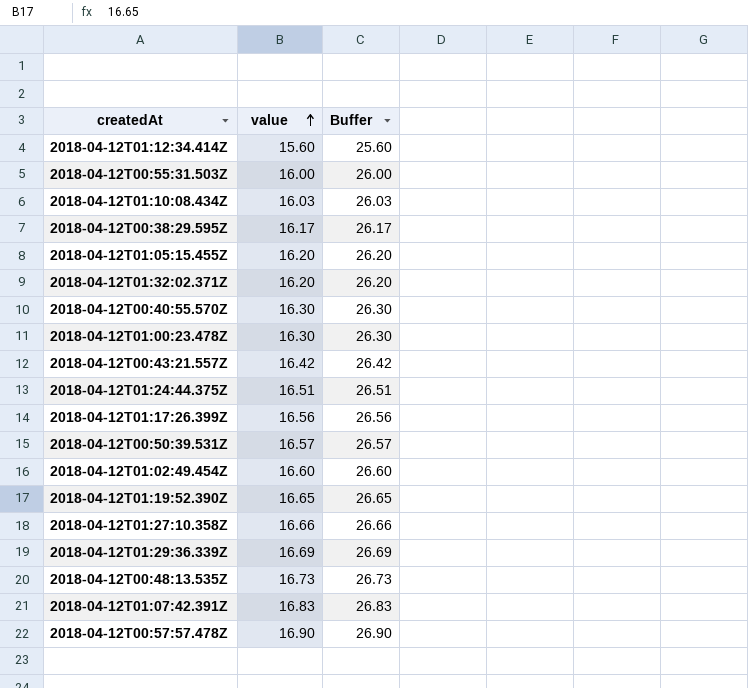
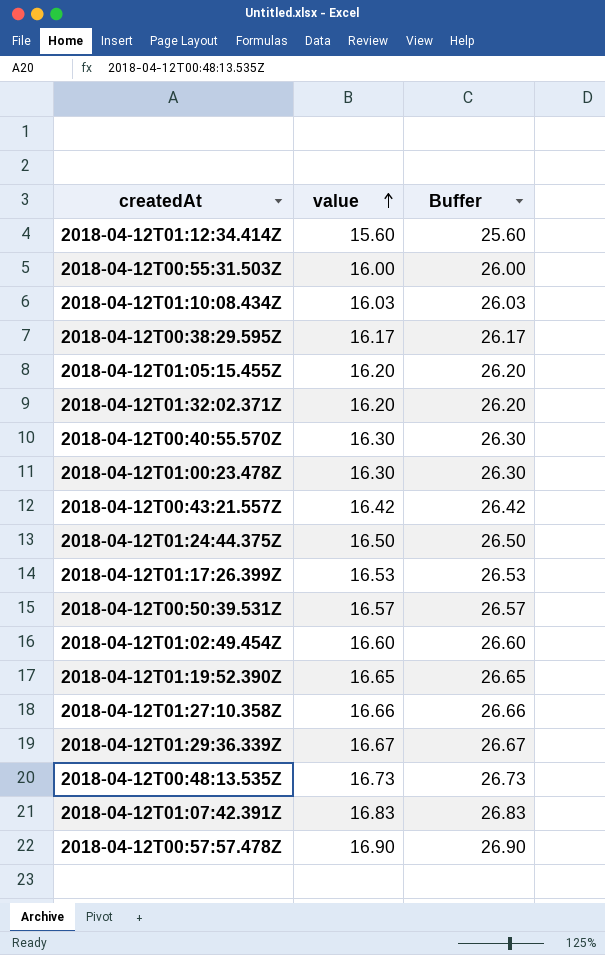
2018-04-12T01:24:44.375Z | value: 16.51 -> 16.50
2018-04-12T01:24:44.375Z | Buffer: 26.51 -> 26.50
2018-04-12T01:17:26.399Z | value: 16.56 -> 16.53
2018-04-12T01:17:26.399Z | Buffer: 26.56 -> 26.53
2018-04-12T01:29:36.339Z | value: 16.69 -> 16.67
2018-04-12T01:29:36.339Z | Buffer: 26.69 -> 26.67

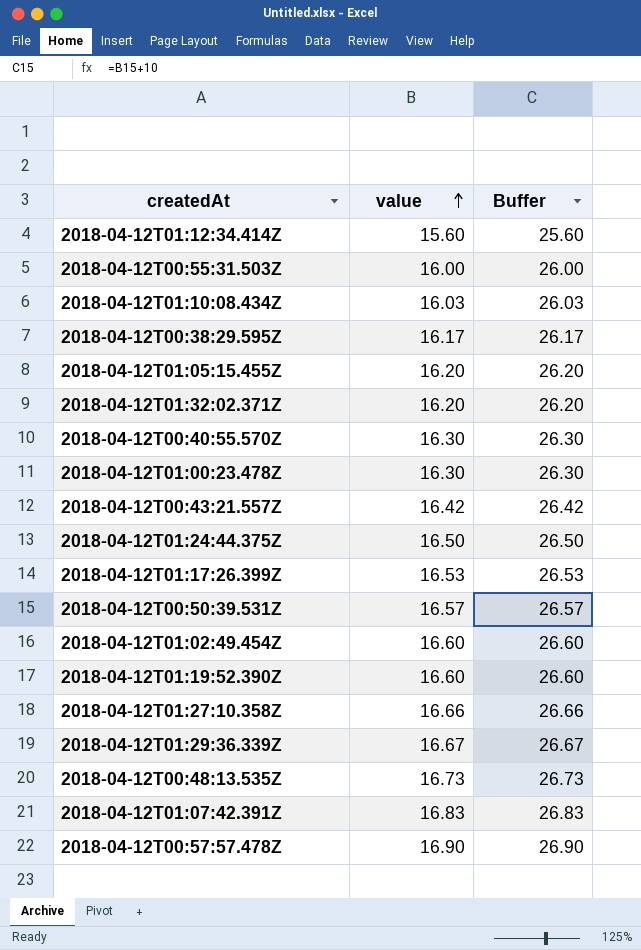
2018-04-12T01:19:52.390Z | value: 16.65 -> 16.60
2018-04-12T01:19:52.390Z | Buffer: 26.65 -> 26.60

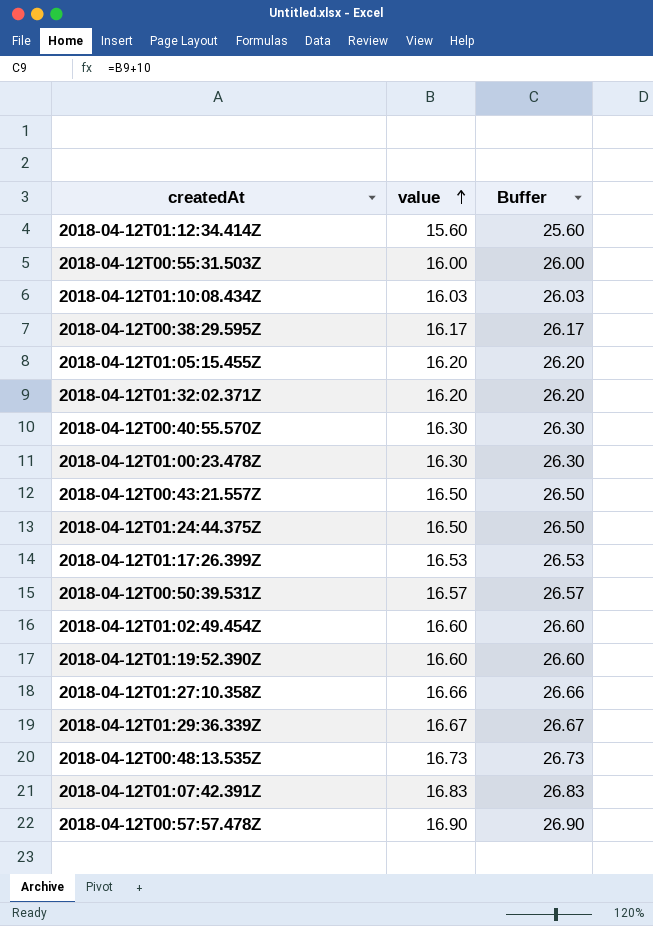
2018-04-12T00:43:21.557Z | value: 16.42 -> 16.50
2018-04-12T00:43:21.557Z | Buffer: 26.42 -> 26.50

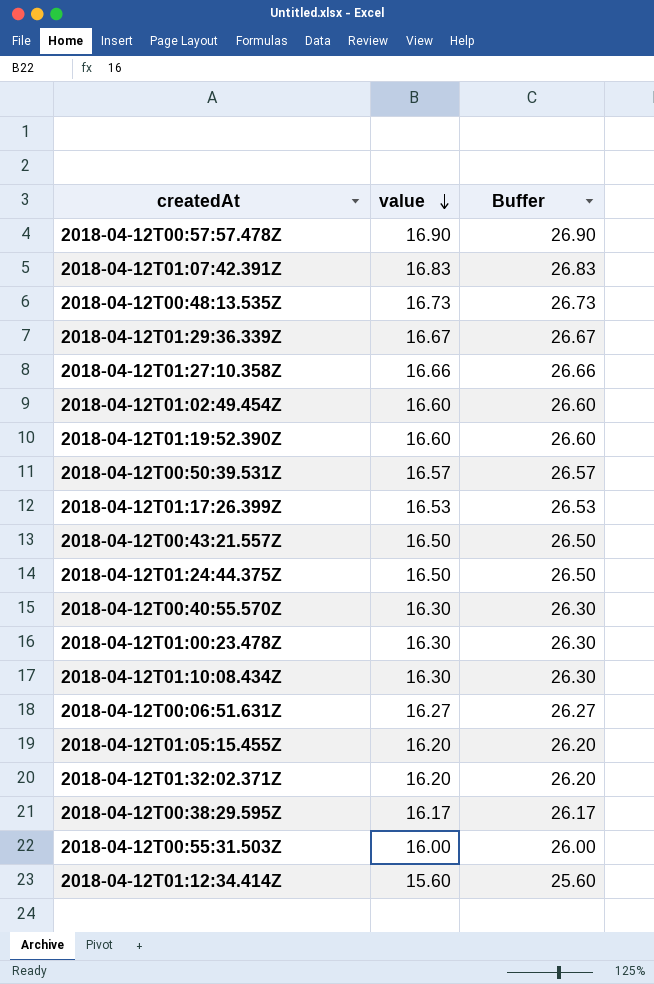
row order: value ascending -> value descending
2018-04-12T01:10:08.434Z | value: 16.03 -> 16.30
2018-04-12T01:10:08.434Z | Buffer: 26.03 -> 26.30
row 2018-04-12T00:06:51.631Z: none -> 16.27 | 26.27

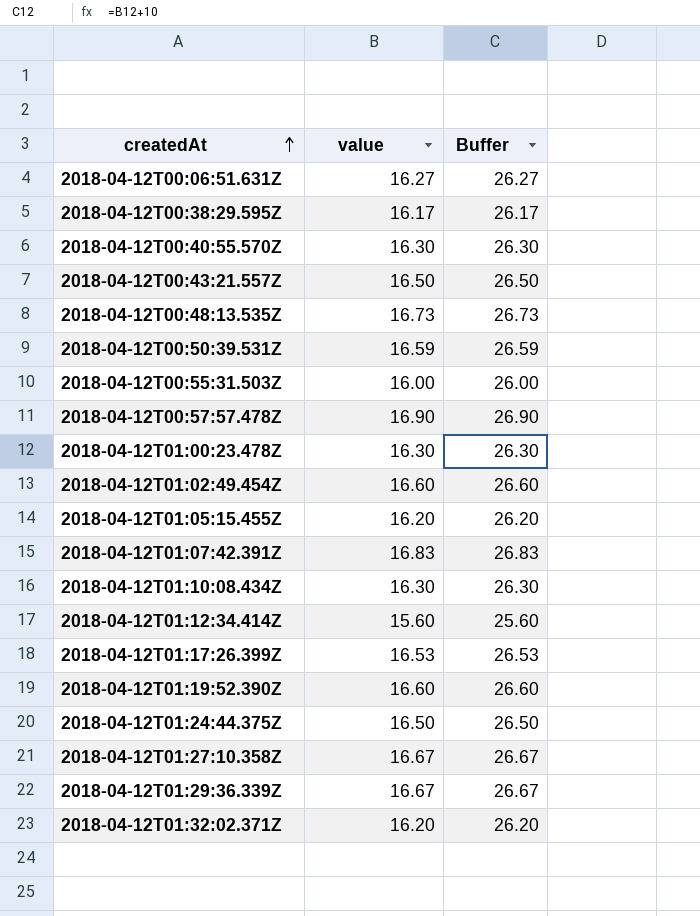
row order: value descending -> createdAt ascending
2018-04-12T00:50:39.531Z | value: 16.57 -> 16.59
2018-04-12T00:50:39.531Z | Buffer: 26.57 -> 26.59
2018-04-12T01:27:10.358Z | value: 16.66 -> 16.67
2018-04-12T01:27:10.358Z | Buffer: 26.66 -> 26.67

